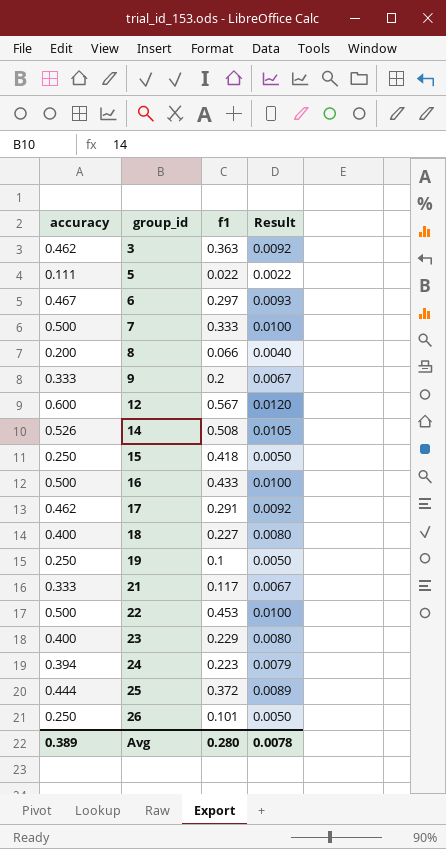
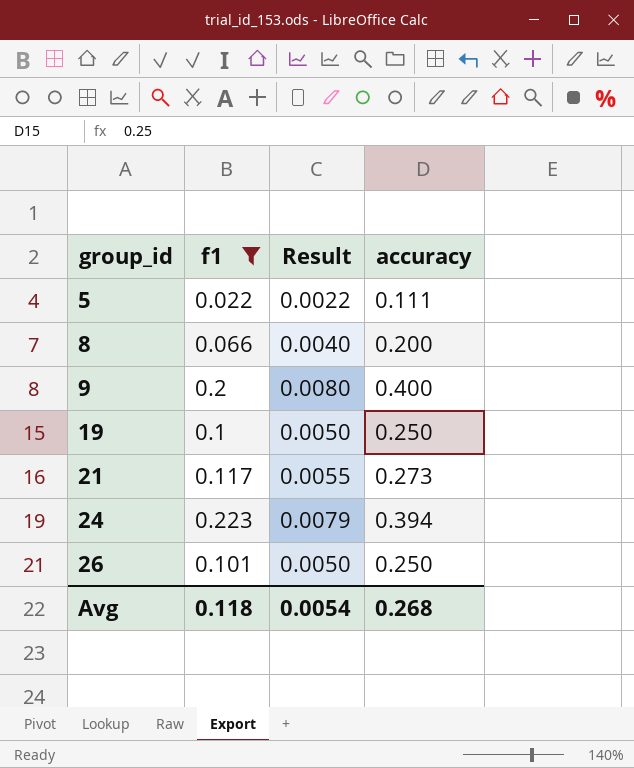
filter: none -> f1 <= 0.223
column accuracy | position: 1 -> 4
9 | Result: 0.0067 -> 0.0080
9 | accuracy: 0.333 -> 0.400
21 | Result: 0.0067 -> 0.0055
21 | accuracy: 0.333 -> 0.273
Avg | f1: 0.280 -> 0.118
Avg | Result: 0.0078 -> 0.0054
Avg | accuracy: 0.389 -> 0.268

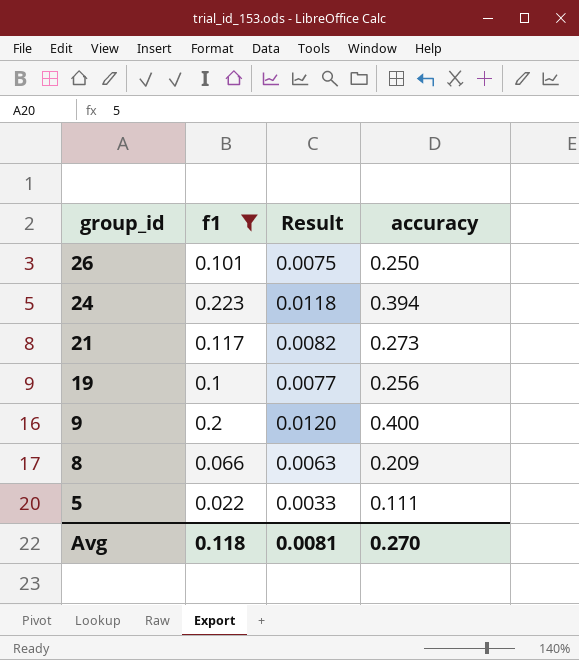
row order: group_id ascending -> group_id descending
column Result | formula: [accuracy] * 0.02 -> [accuracy] * 0.03
19 | accuracy: 0.250 -> 0.256
8 | accuracy: 0.200 -> 0.209
Avg | Result: 0.0054 -> 0.0081
Avg | accuracy: 0.268 -> 0.270

